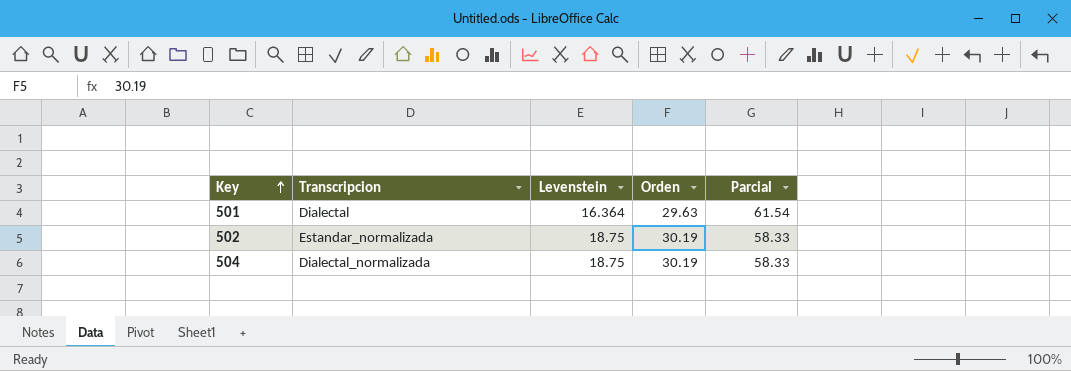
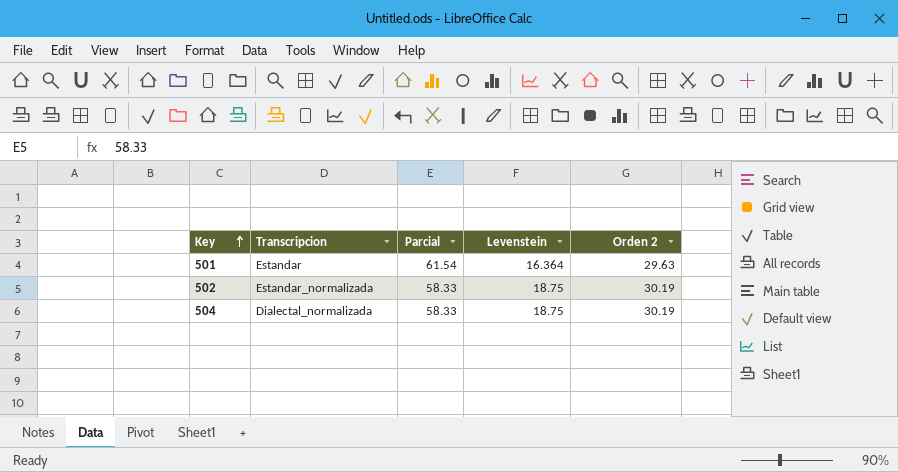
column Parcial | position: 5 -> 3
column name: Orden -> Orden 2
501 | Transcripcion: Dialectal -> Estandar

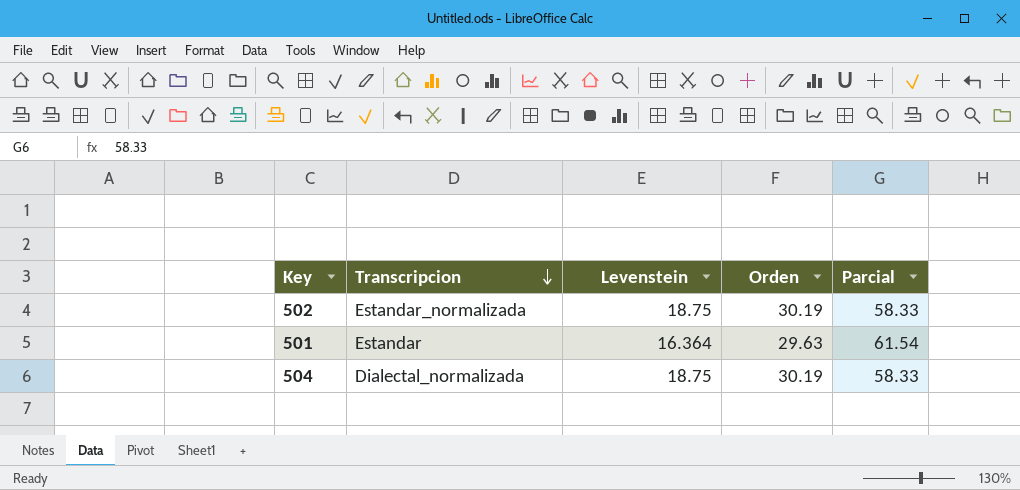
row order: Key ascending -> Transcripcion descending
column name: Orden 2 -> Orden
column Parcial | position: 3 -> 5

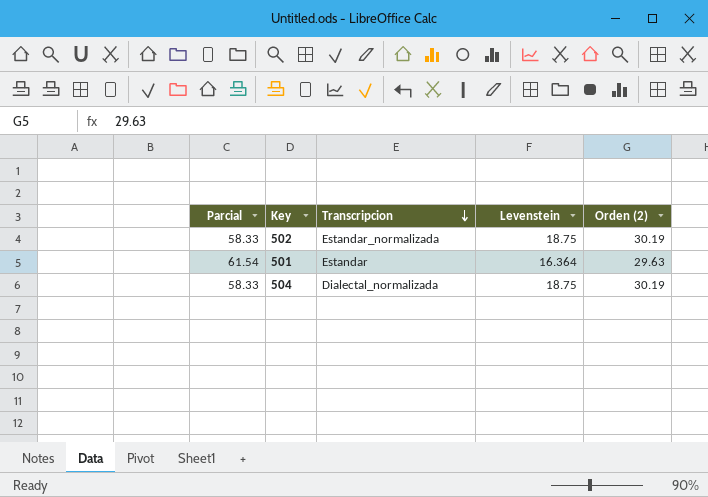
column Parcial | position: 5 -> 1
column name: Orden -> Orden (2)

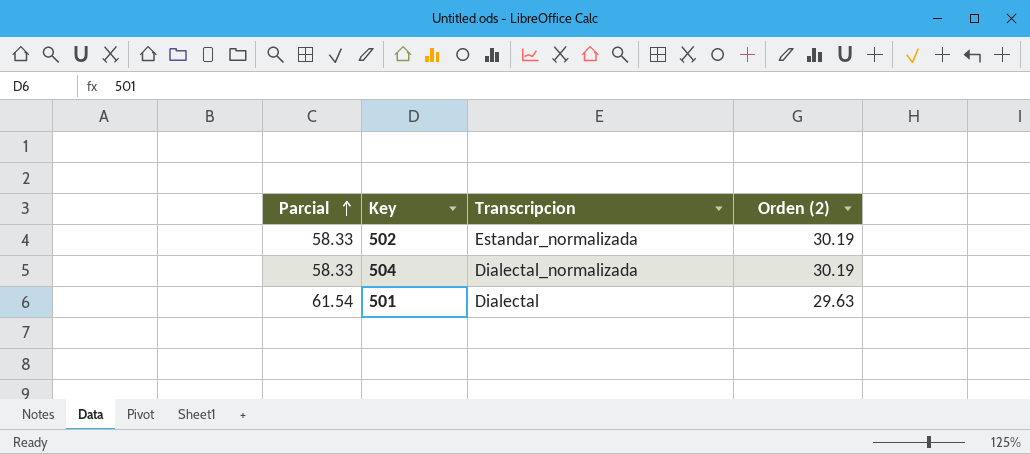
row order: Transcripcion descending -> Parcial ascending
column Levenstein | position: 4 -> none
501 | Transcripcion: Estandar -> Dialectal

